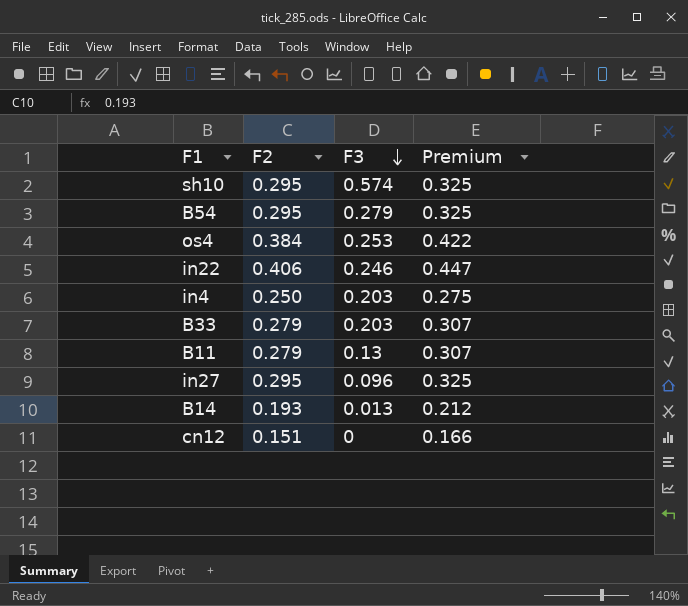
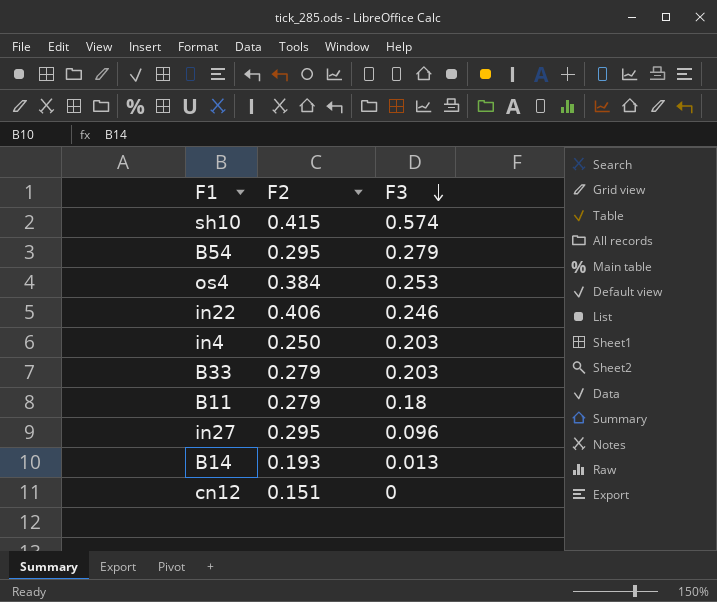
column Premium | formula: [F2] * 1.1 -> none
sh10 | F2: 0.295 -> 0.415
B11 | F3: 0.13 -> 0.18

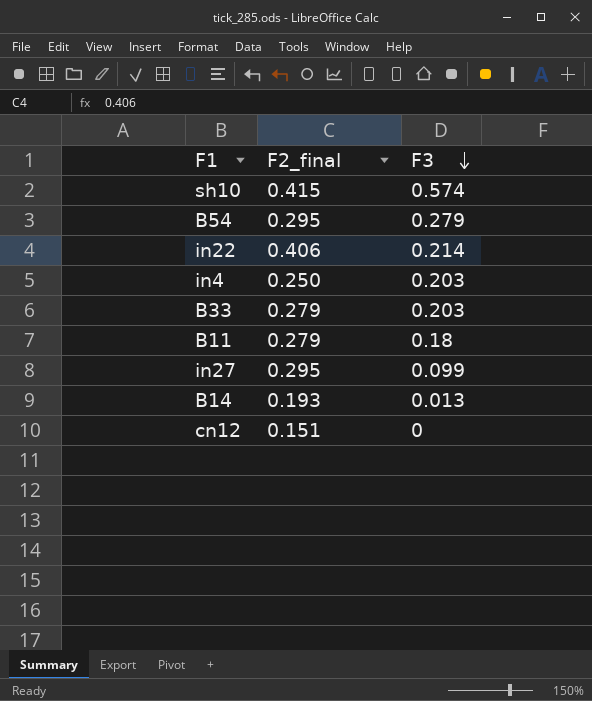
column name: F2 -> F2_final
row os4: 0.384 | 0.253 -> none
in22 | F3: 0.246 -> 0.214
in27 | F3: 0.096 -> 0.099

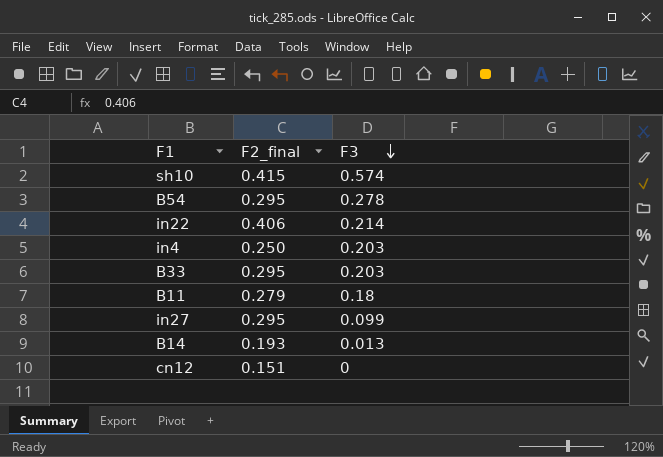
B54 | F3: 0.279 -> 0.278
B33 | F2_final: 0.279 -> 0.295

